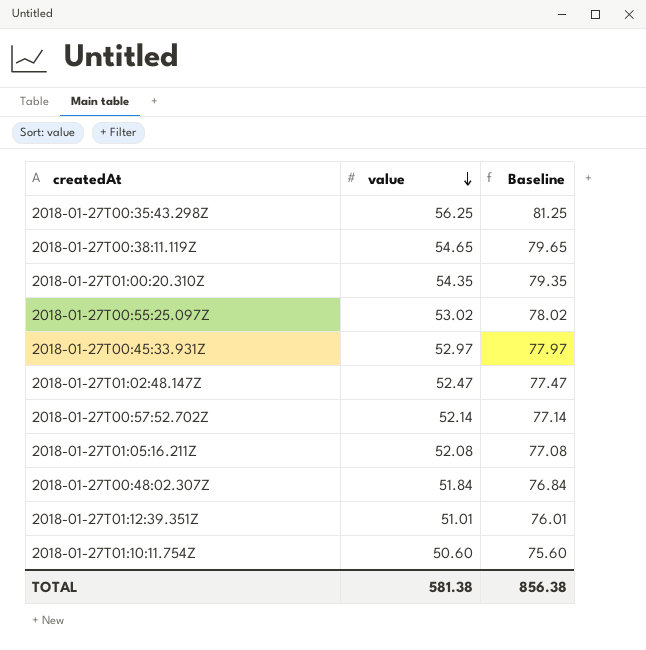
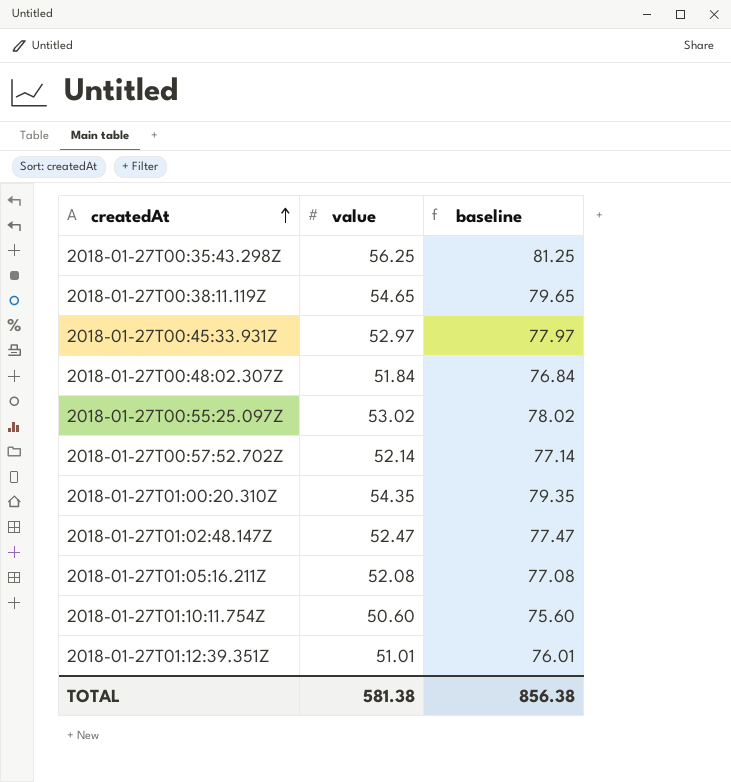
row order: value descending -> createdAt ascending
column name: Baseline -> baseline

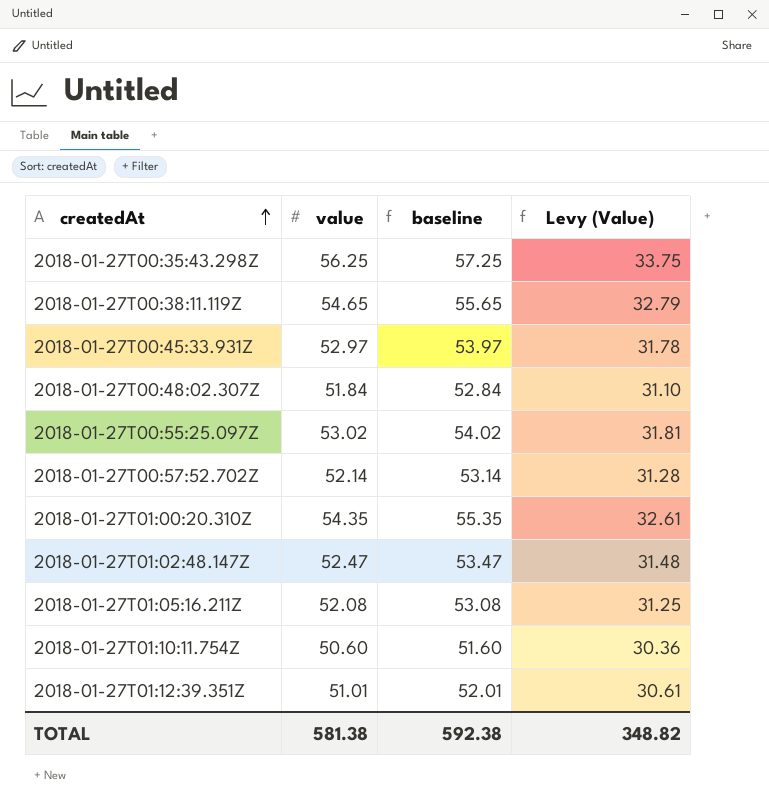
column baseline | formula: [value] + 25 -> [value] + 1
column Levy (Value) | formula: none -> [value] * 0.6
TOTAL | baseline: 856.38 -> 592.38

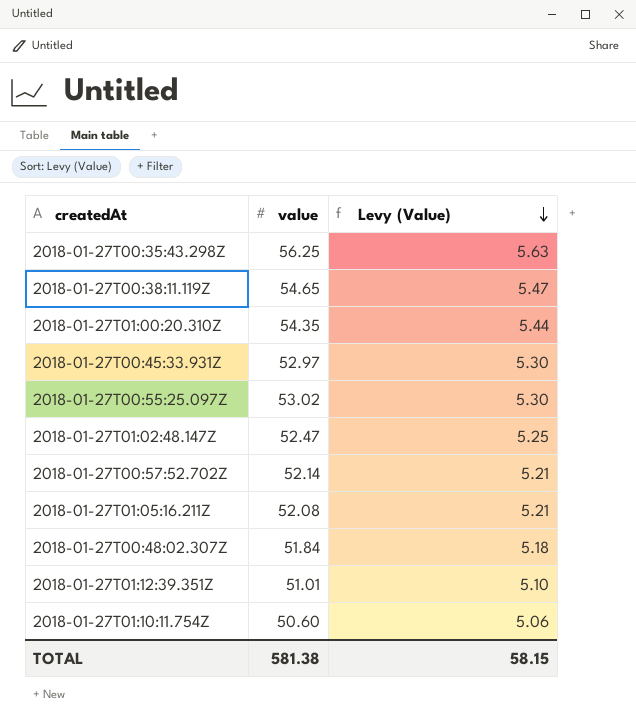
row order: createdAt ascending -> Levy (Value) descending
column baseline | formula: [value] + 1 -> none
column Levy (Value) | formula: [value] * 0.6 -> [value] * 0.1
TOTAL | Levy (Value): 348.82 -> 58.15

